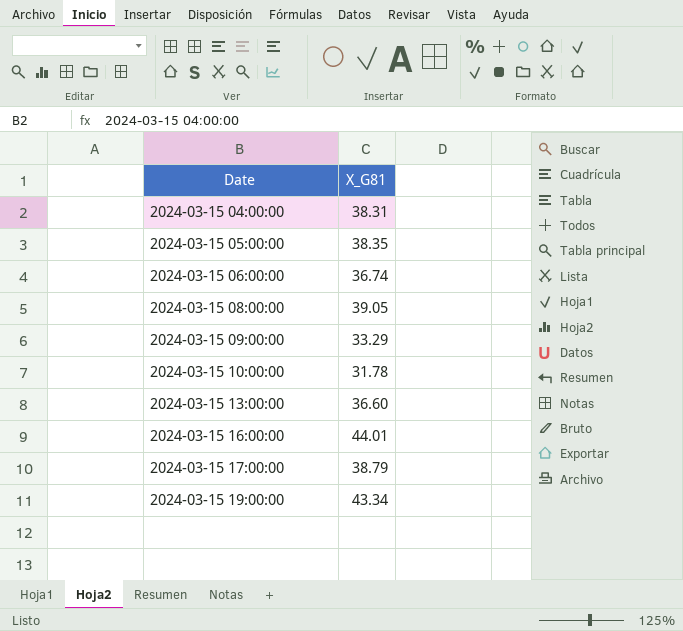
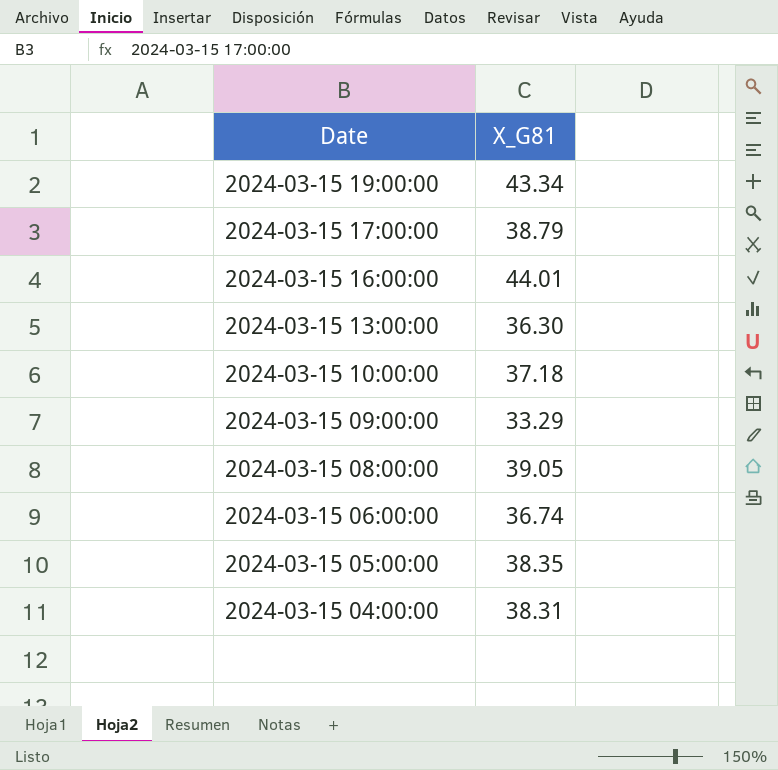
row order: Date ascending -> Date descending
2024-03-15 13:00:00 | X_G81: 36.60 -> 36.30
2024-03-15 10:00:00 | X_G81: 31.78 -> 37.18

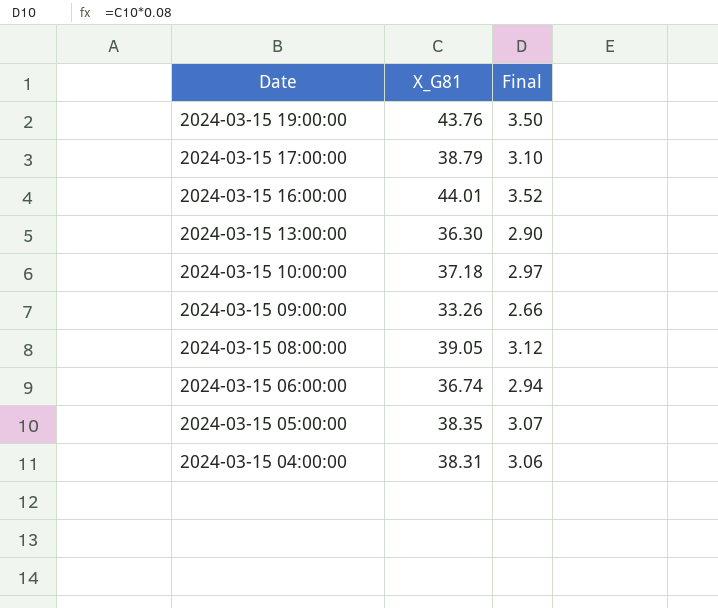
column Final | formula: none -> [X_G81] * 0.08
2024-03-15 19:00:00 | X_G81: 43.34 -> 43.76
2024-03-15 09:00:00 | X_G81: 33.29 -> 33.26

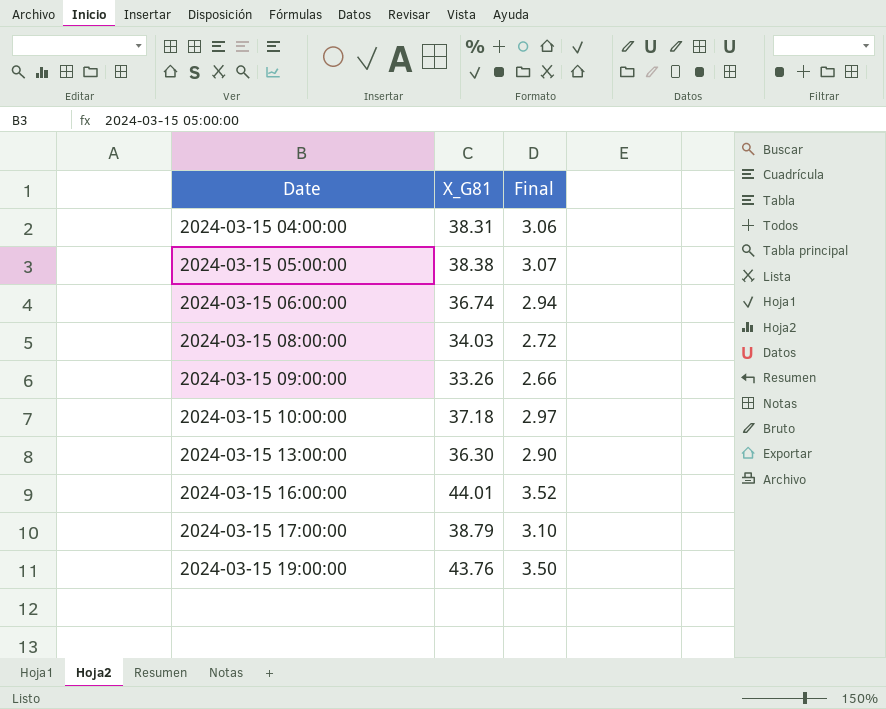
row order: Date descending -> Date ascending
2024-03-15 05:00:00 | X_G81: 38.35 -> 38.38
2024-03-15 08:00:00 | X_G81: 39.05 -> 34.03
2024-03-15 08:00:00 | Final: 3.12 -> 2.72

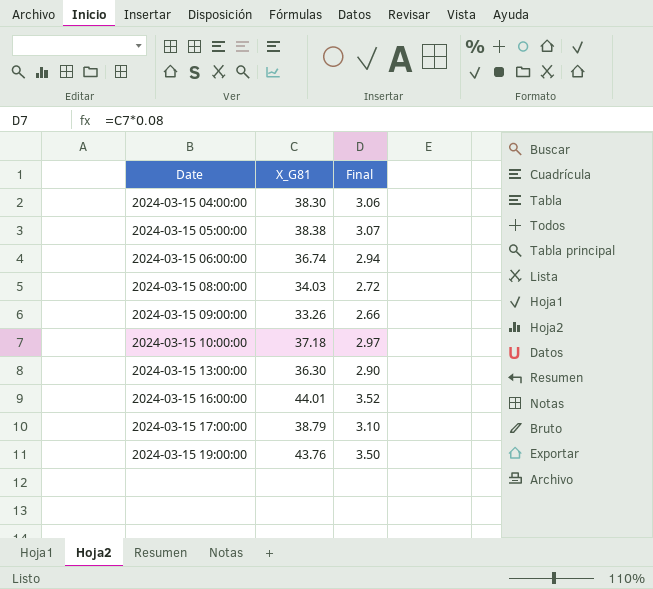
2024-03-15 04:00:00 | X_G81: 38.31 -> 38.30

